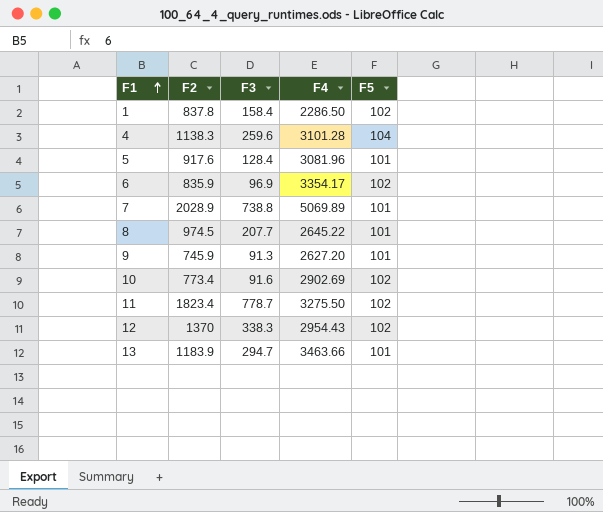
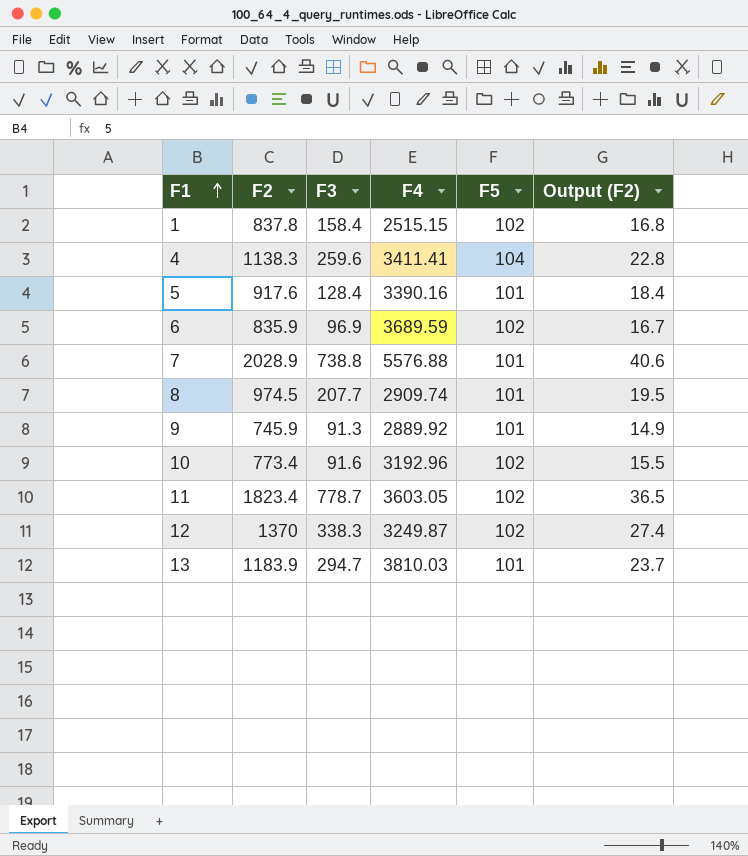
column Output (F2) | formula: none -> [F2] * 0.02
1 | F4: 2286.50 -> 2515.15
4 | F4: 3101.28 -> 3411.41
5 | F4: 3081.96 -> 3390.16
6 | F4: 3354.17 -> 3689.59
7 | F4: 5069.89 -> 5576.88
8 | F4: 2645.22 -> 2909.74
9 | F4: 2627.20 -> 2889.92
10 | F4: 2902.69 -> 3192.96
11 | F4: 3275.50 -> 3603.05
12 | F4: 2954.43 -> 3249.87
13 | F4: 3463.66 -> 3810.03

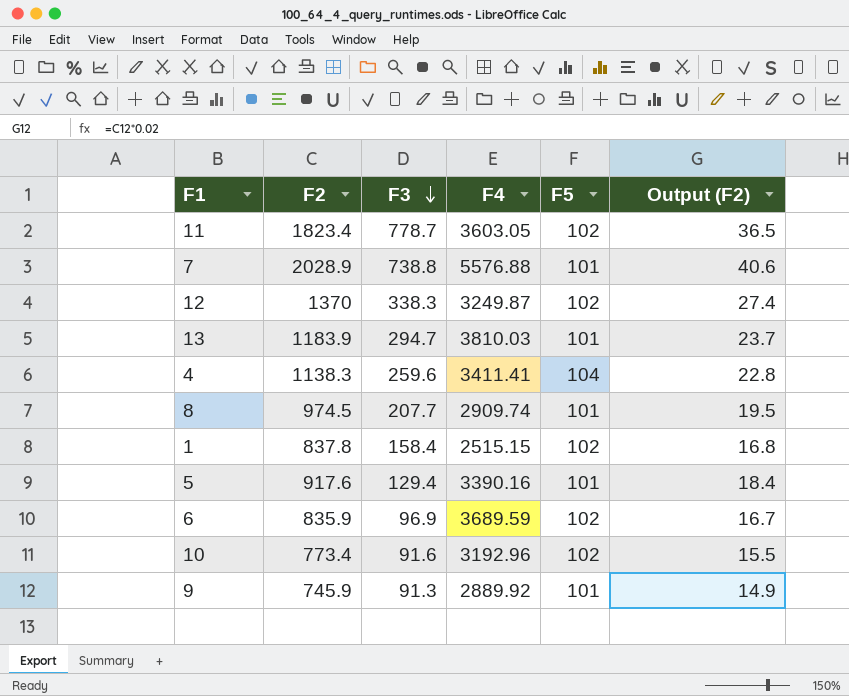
row order: F1 ascending -> F3 descending
5 | F3: 128.4 -> 129.4

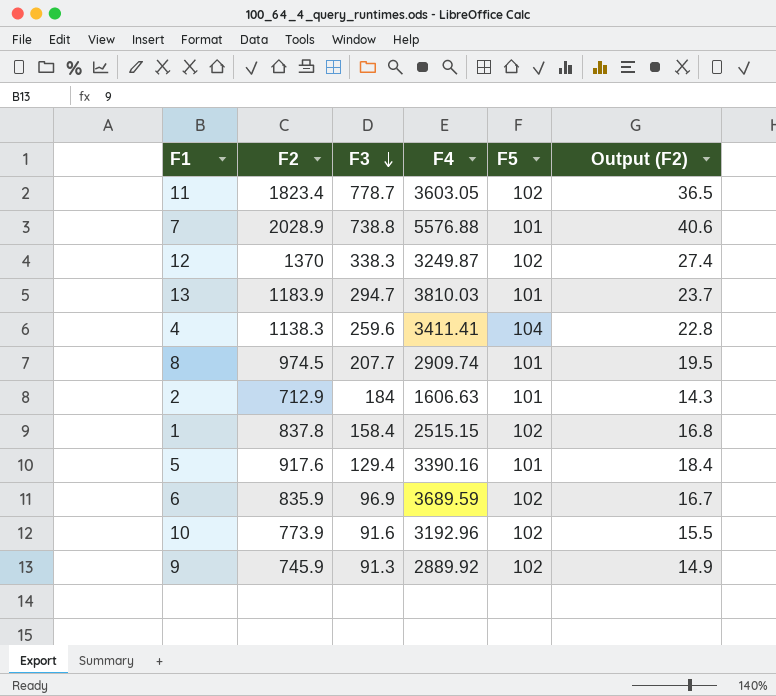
row 2: none -> 712.9 | 184 | 1606.63 | 101 | 14.3
10 | F2: 773.4 -> 773.9
9 | F5: 101 -> 102

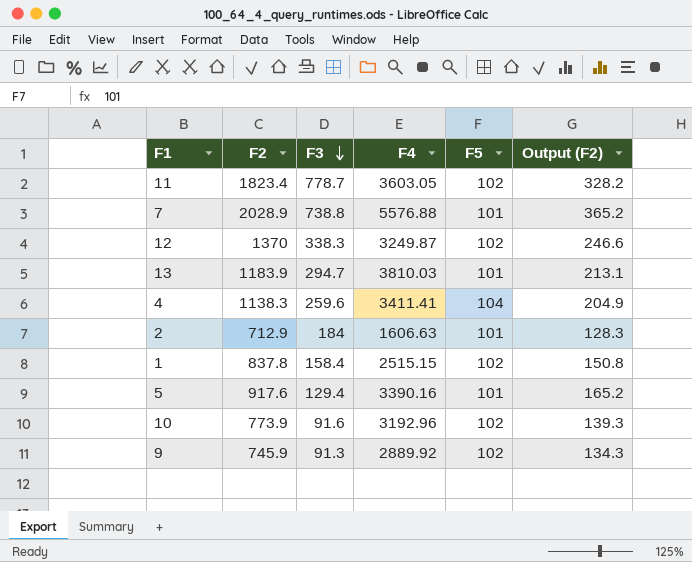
column Output (F2) | formula: [F2] * 0.02 -> [F2] * 0.18
row 8: 974.5 | 207.7 | 2909.74 | 101 | 19.5 -> none
row 6: 835.9 | 96.9 | 3689.59 | 102 | 16.7 -> none

